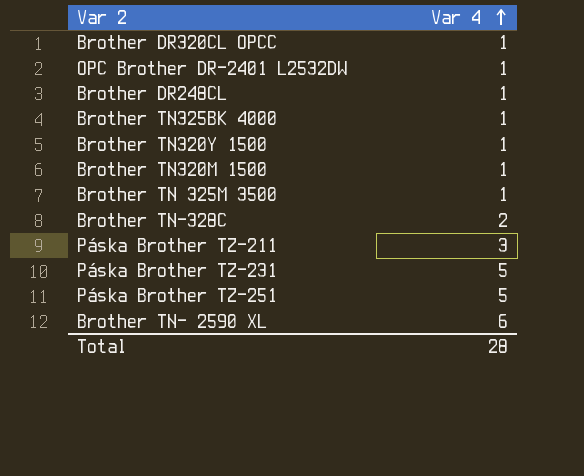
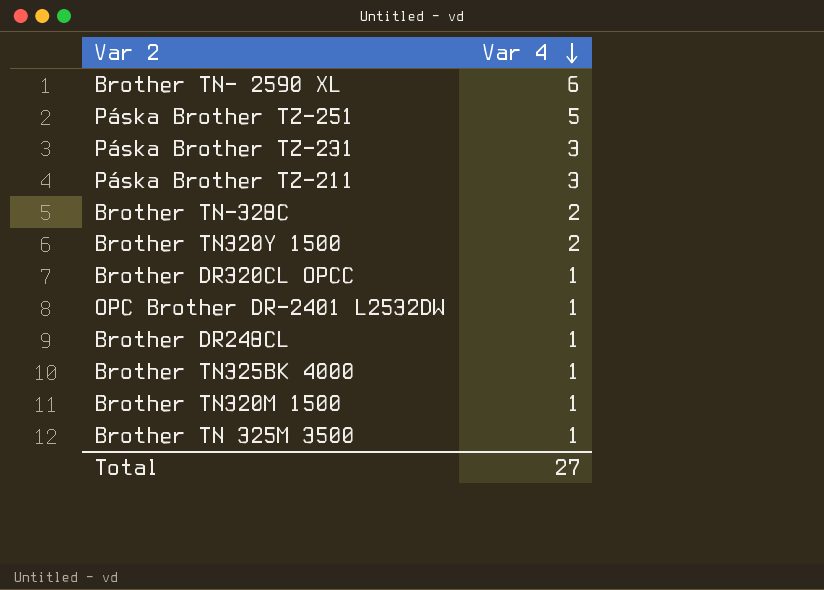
row order: Var 4 ascending -> Var 4 descending
Páska Brother TZ-231 | Var 4: 5 -> 3
Brother TN320Y 1500 | Var 4: 1 -> 2
Total | Var 4: 28 -> 27

